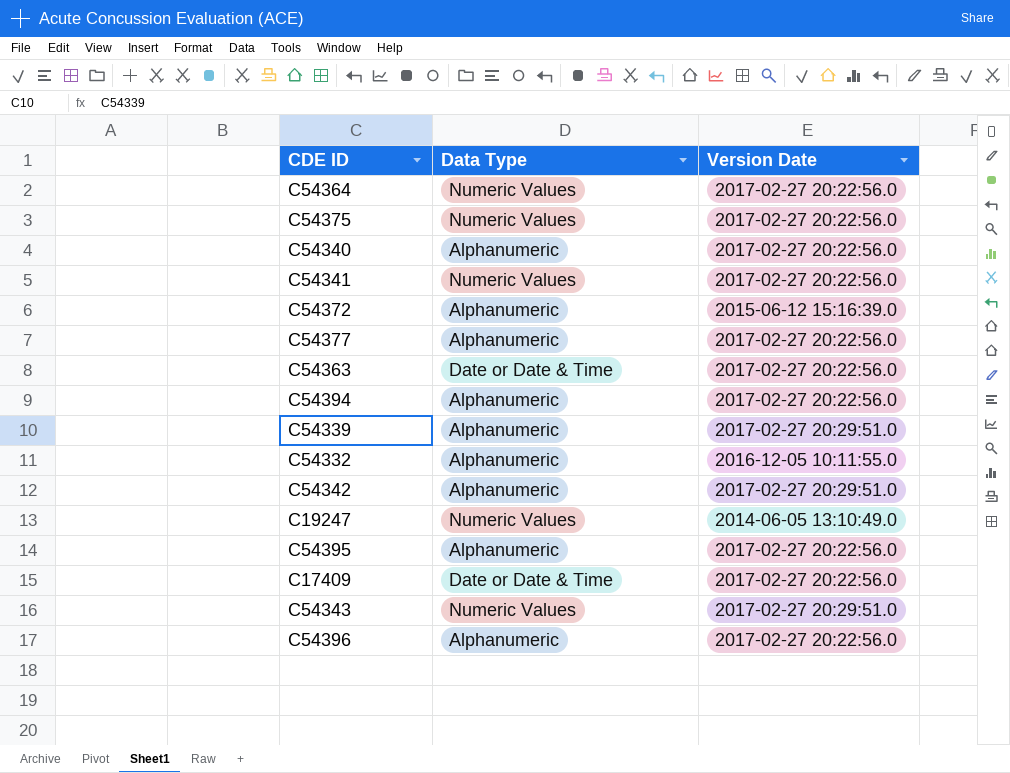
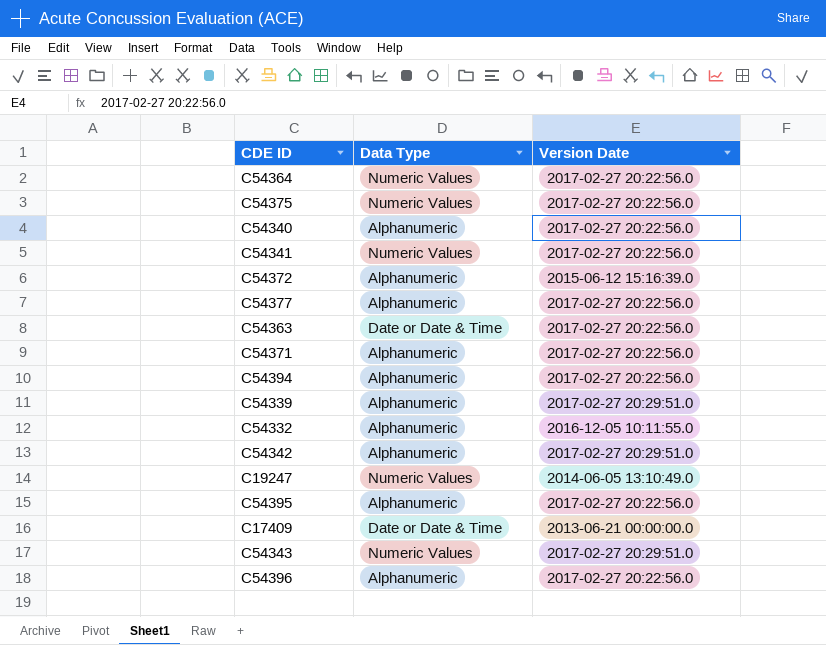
row C54371: none -> Alphanumeric | 2017-02-27 20:22:56.0
C17409 | Version Date: 2017-02-27 20:22:56.0 -> 2013-06-21 00:00:00.0

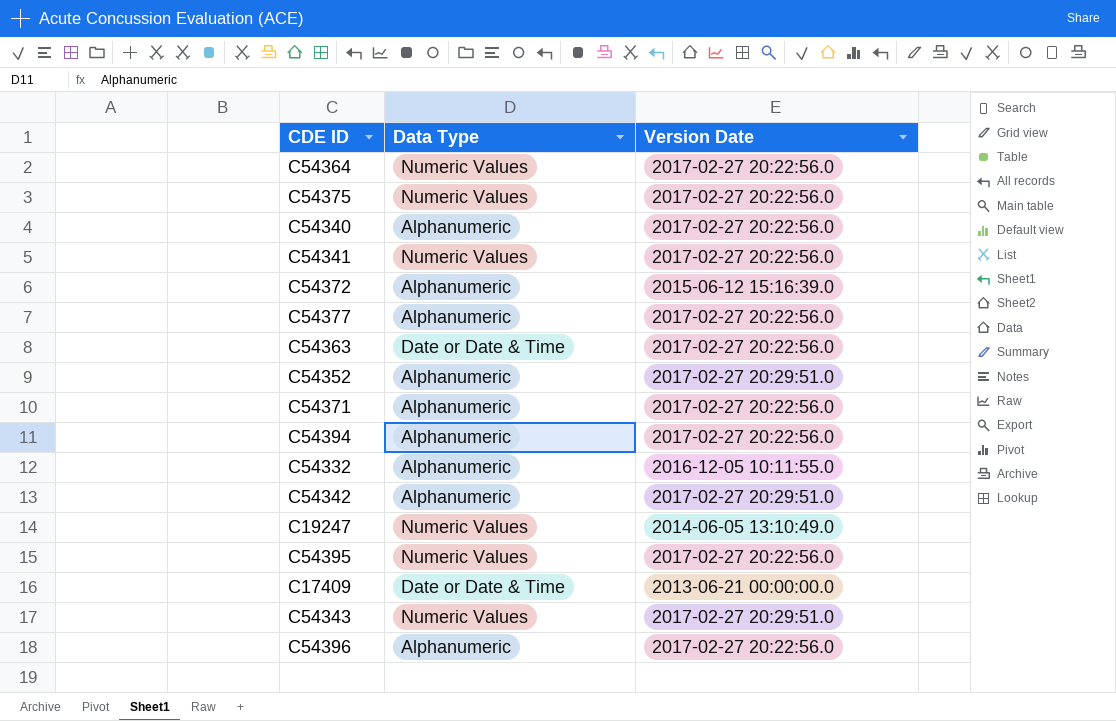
row C54339: Alphanumeric | 2017-02-27 20:29:51.0 -> none
row C54352: none -> Alphanumeric | 2017-02-27 20:29:51.0
C54395 | Data Type: Alphanumeric -> Numeric Values

